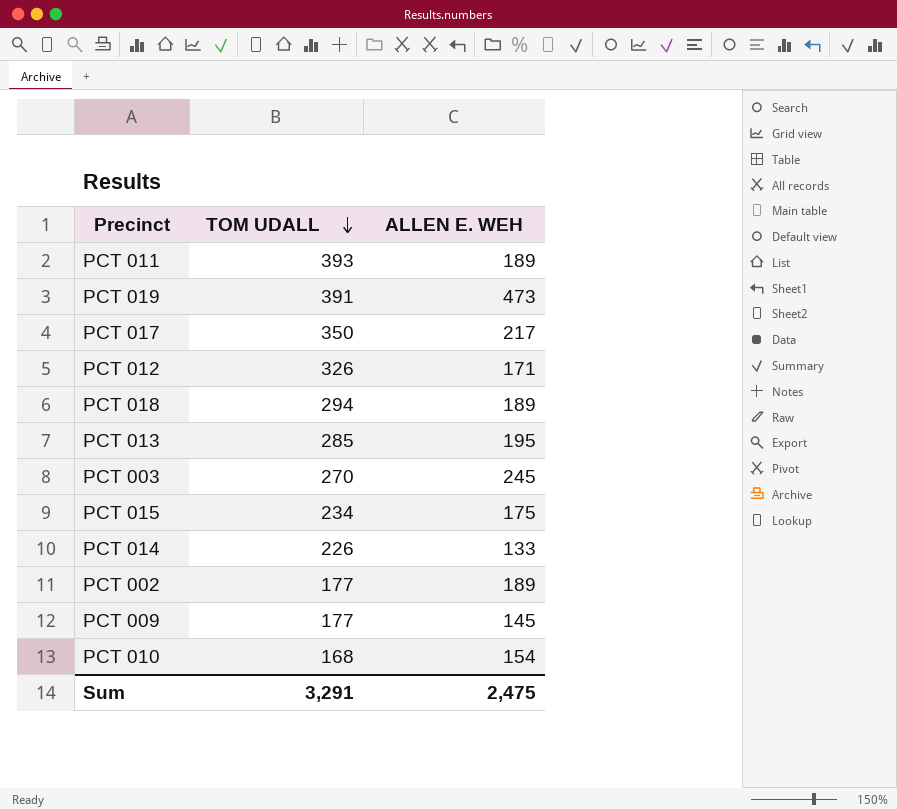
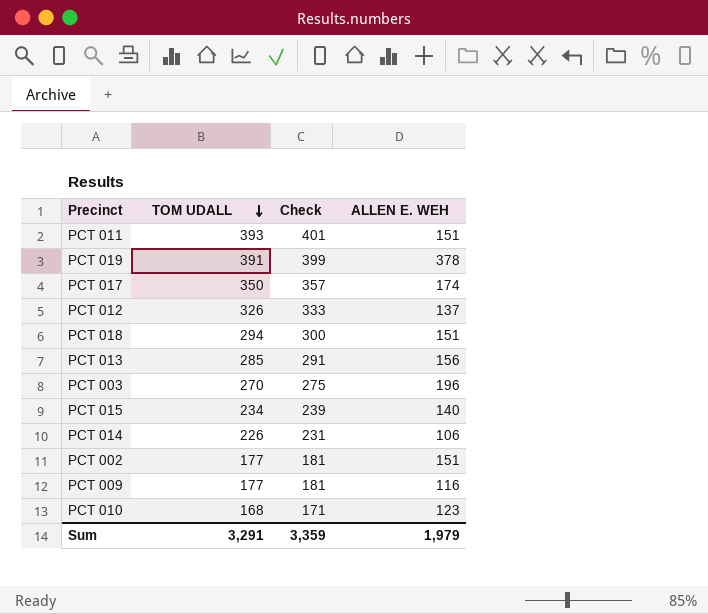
column Check | formula: none -> [TOM UDALL] * 1.02
PCT 011 | ALLEN E. WEH: 189 -> 151
PCT 019 | ALLEN E. WEH: 473 -> 378
PCT 017 | ALLEN E. WEH: 217 -> 174
PCT 012 | ALLEN E. WEH: 171 -> 137
PCT 018 | ALLEN E. WEH: 189 -> 151
PCT 013 | ALLEN E. WEH: 195 -> 156
PCT 003 | ALLEN E. WEH: 245 -> 196
PCT 015 | ALLEN E. WEH: 175 -> 140
PCT 014 | ALLEN E. WEH: 133 -> 106
PCT 002 | ALLEN E. WEH: 189 -> 151
PCT 009 | ALLEN E. WEH: 145 -> 116
PCT 010 | ALLEN E. WEH: 154 -> 123
Sum | ALLEN E. WEH: 2,475 -> 1,979

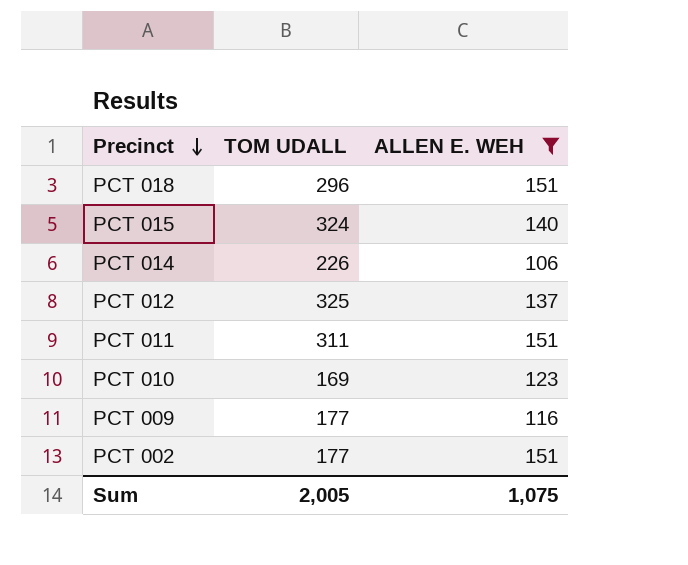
filter: none -> ALLEN E. WEH <= 151
row order: TOM UDALL descending -> Precinct descending
column Check | formula: [TOM UDALL] * 1.02 -> none
PCT 018 | TOM UDALL: 294 -> 296
PCT 015 | TOM UDALL: 234 -> 324
PCT 012 | TOM UDALL: 326 -> 325
PCT 011 | TOM UDALL: 393 -> 311
PCT 010 | TOM UDALL: 168 -> 169
Sum | TOM UDALL: 3,291 -> 2,005
Sum | ALLEN E. WEH: 1,979 -> 1,075

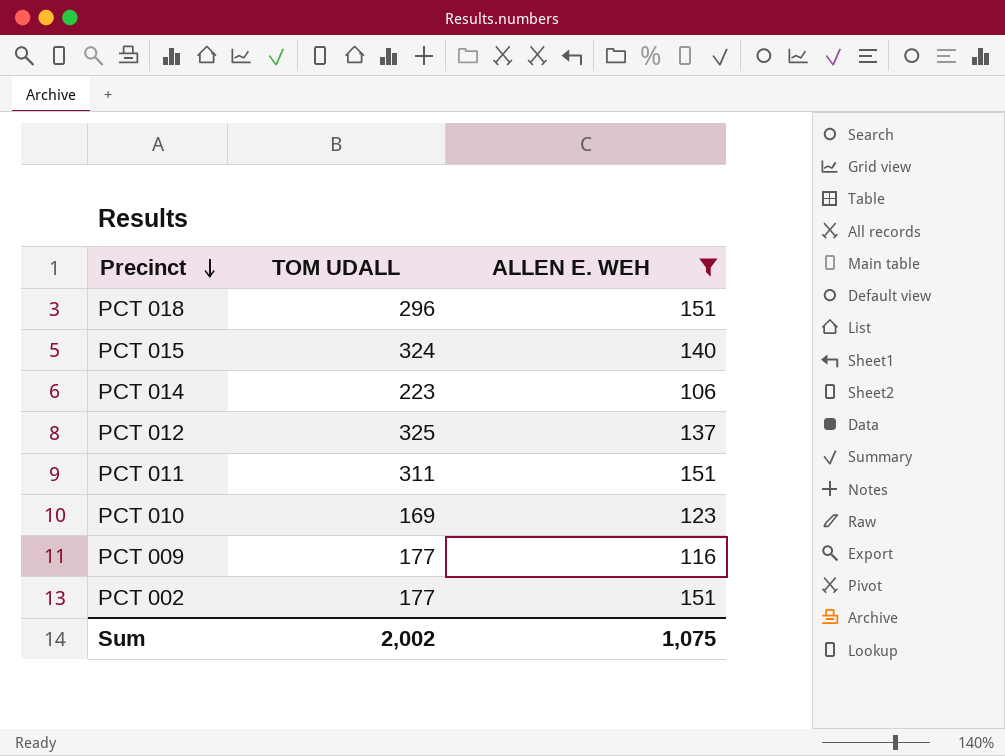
PCT 014 | TOM UDALL: 226 -> 223
Sum | TOM UDALL: 2,005 -> 2,002

